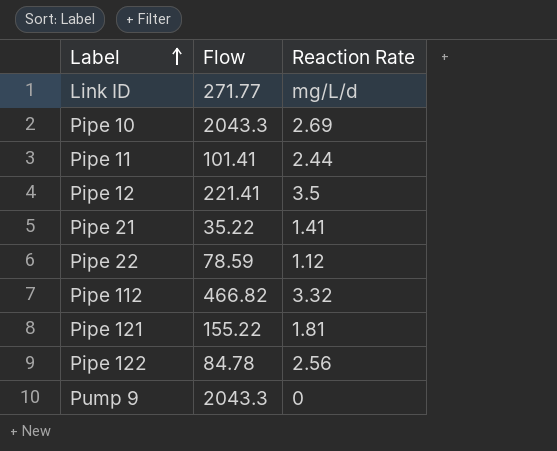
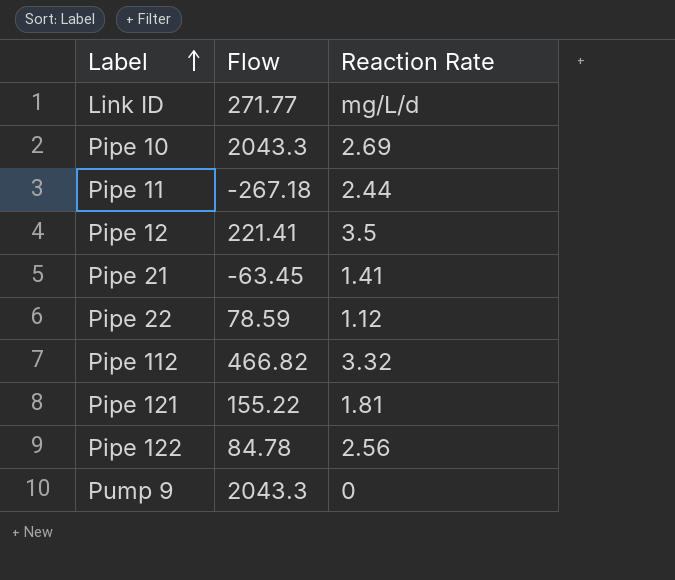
Pipe 11 | Flow: 101.41 -> -267.18
Pipe 21 | Flow: 35.22 -> -63.45

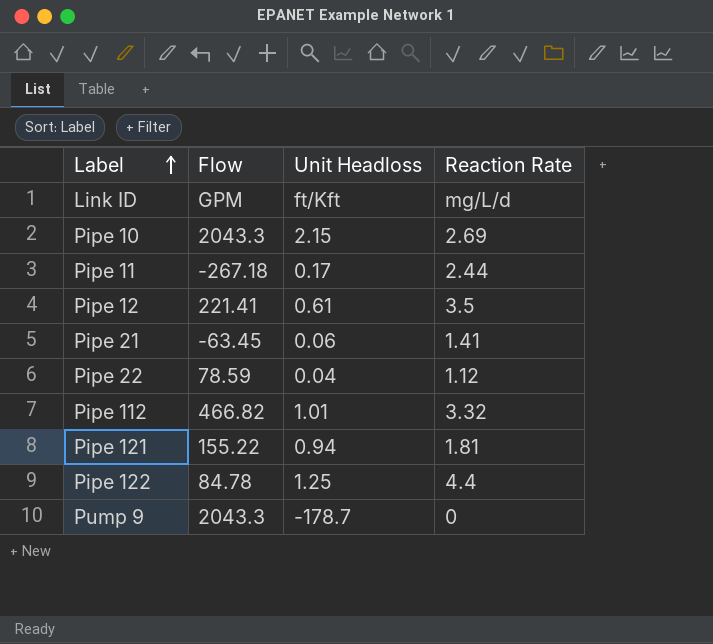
column Unit Headloss | position: none -> 3
Link ID | Flow: 271.77 -> GPM
Pipe 122 | Reaction Rate: 2.56 -> 4.4

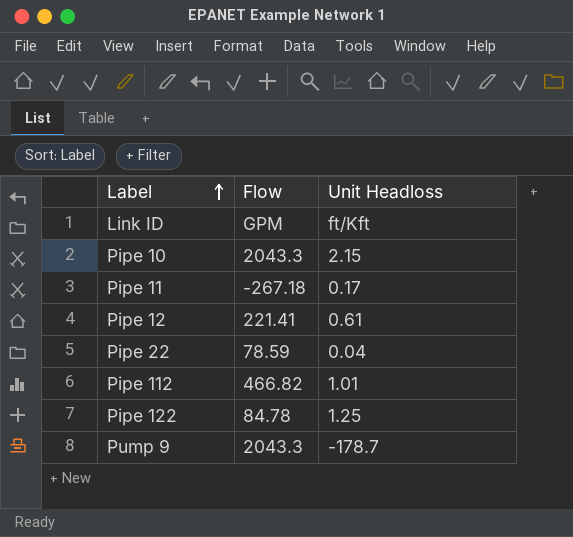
column Reaction Rate | position: 4 -> none
row Pipe 21: -63.45 | 0.06 | 1.41 -> none
row Pipe 121: 155.22 | 0.94 | 1.81 -> none

